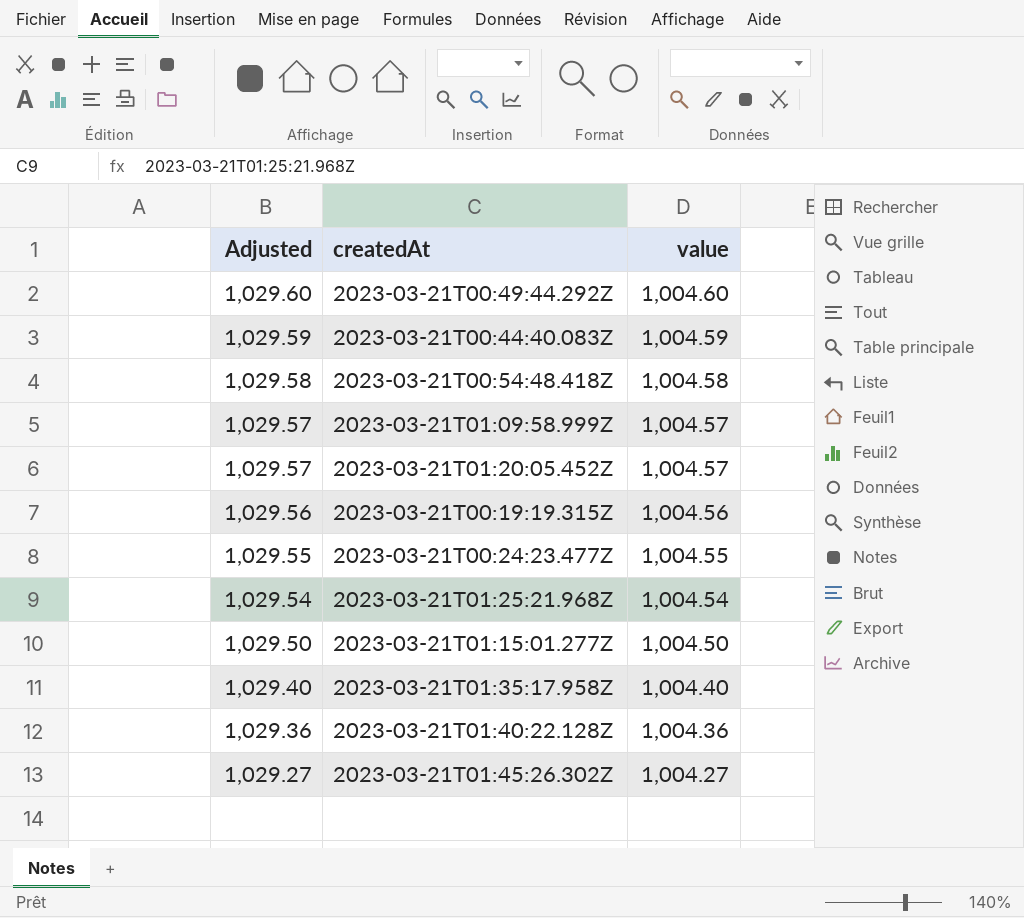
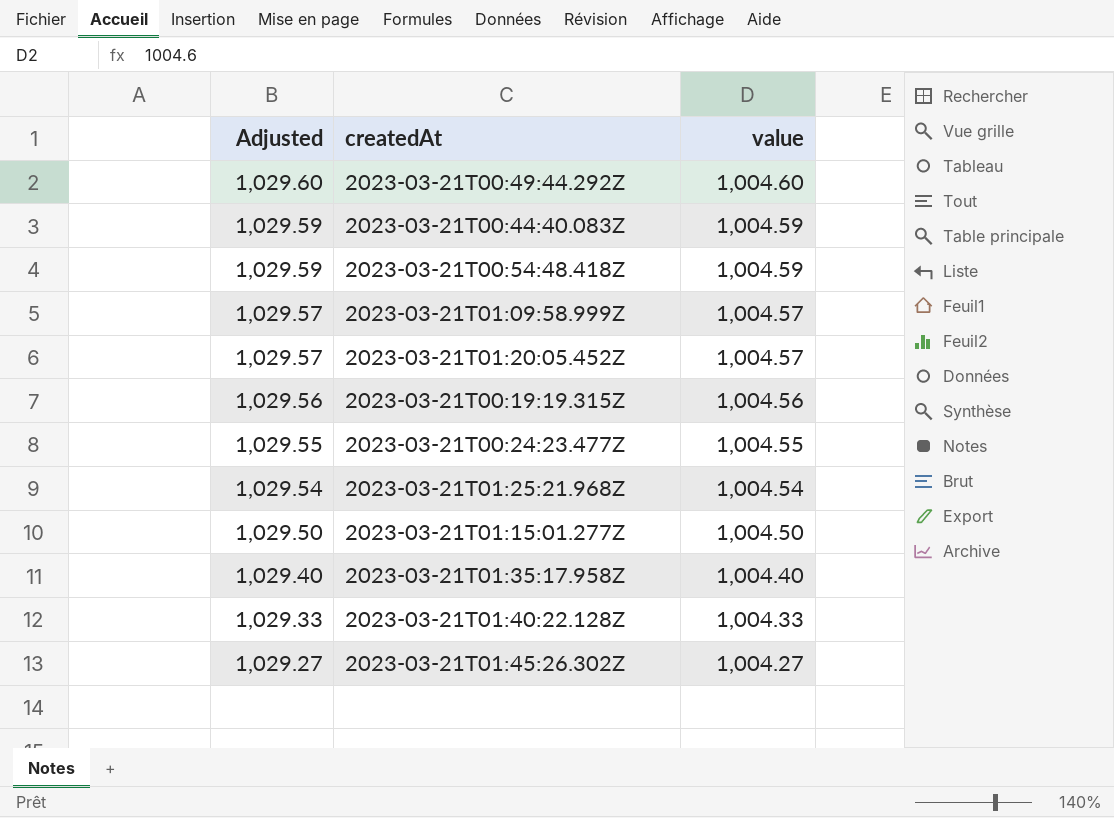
2023-03-21T00:54:48.418Z | Adjusted: 1,029.58 -> 1,029.59
2023-03-21T00:54:48.418Z | value: 1,004.58 -> 1,004.59
2023-03-21T01:40:22.128Z | Adjusted: 1,029.36 -> 1,029.33
2023-03-21T01:40:22.128Z | value: 1,004.36 -> 1,004.33

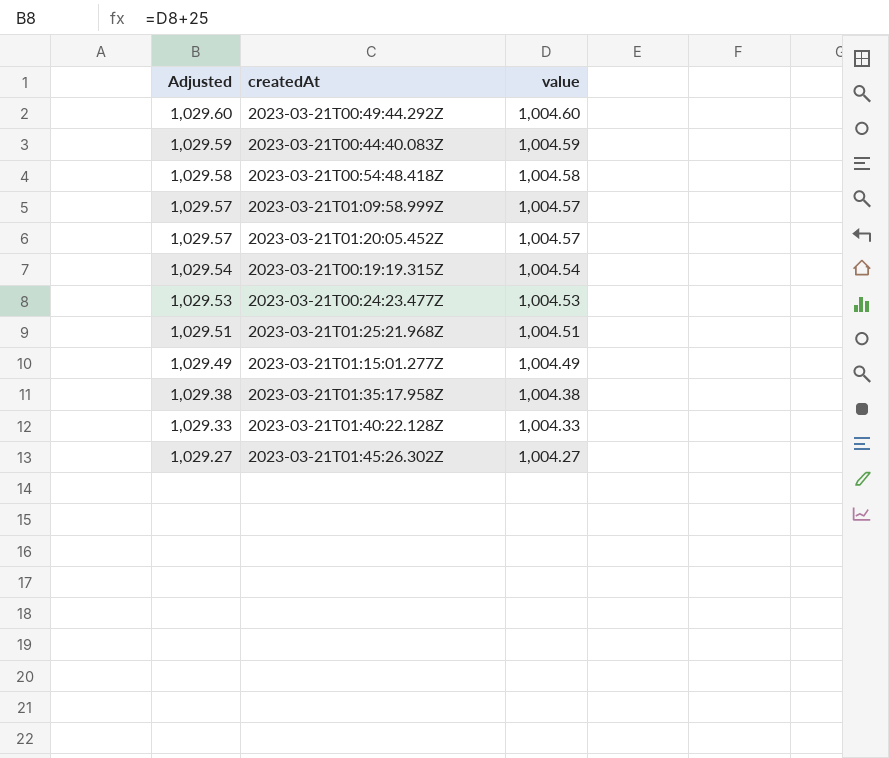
2023-03-21T00:54:48.418Z | Adjusted: 1,029.59 -> 1,029.58
2023-03-21T00:54:48.418Z | value: 1,004.59 -> 1,004.58
2023-03-21T00:19:19.315Z | Adjusted: 1,029.56 -> 1,029.54
2023-03-21T00:19:19.315Z | value: 1,004.56 -> 1,004.54
2023-03-21T00:24:23.477Z | Adjusted: 1,029.55 -> 1,029.53
2023-03-21T00:24:23.477Z | value: 1,004.55 -> 1,004.53
2023-03-21T01:25:21.968Z | Adjusted: 1,029.54 -> 1,029.51
2023-03-21T01:25:21.968Z | value: 1,004.54 -> 1,004.51
2023-03-21T01:15:01.277Z | Adjusted: 1,029.50 -> 1,029.49
2023-03-21T01:15:01.277Z | value: 1,004.50 -> 1,004.49
2023-03-21T01:35:17.958Z | Adjusted: 1,029.40 -> 1,029.38
2023-03-21T01:35:17.958Z | value: 1,004.40 -> 1,004.38

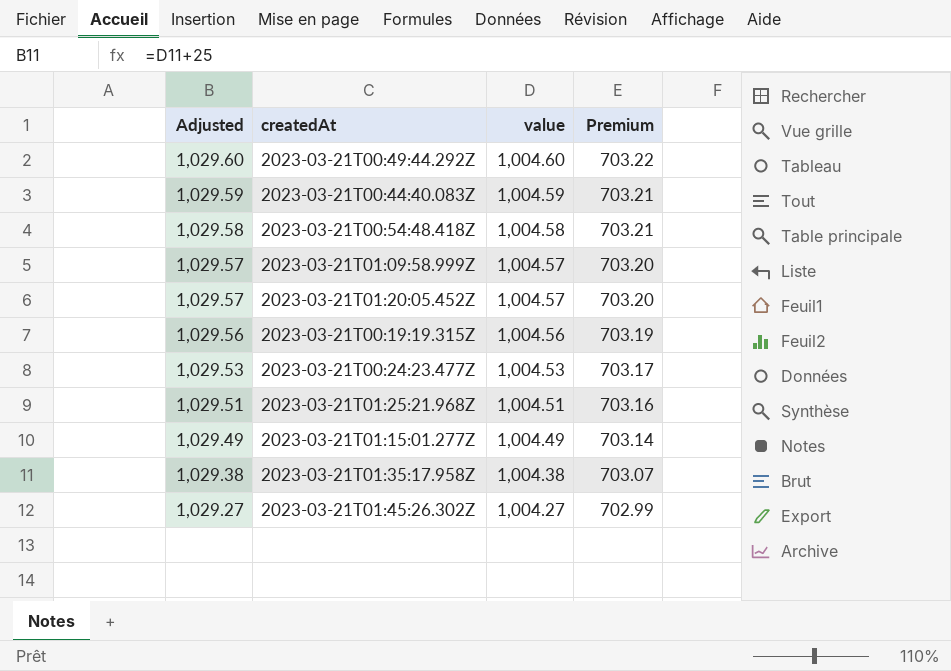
column Premium | formula: none -> [value] * 0.7
row 2023-03-21T01:40:22.128Z: 1,029.33 | 1,004.33 -> none
2023-03-21T00:19:19.315Z | Adjusted: 1,029.54 -> 1,029.56
2023-03-21T00:19:19.315Z | value: 1,004.54 -> 1,004.56

